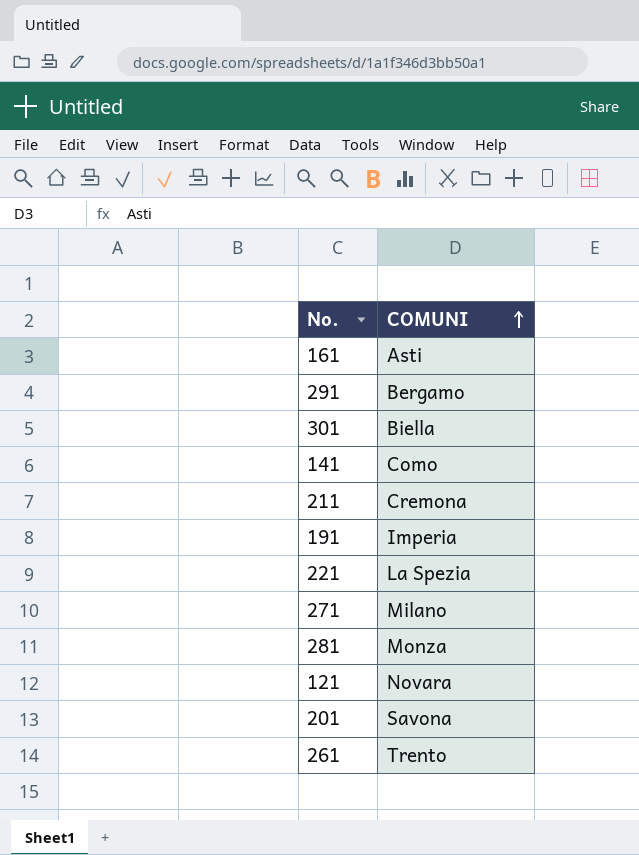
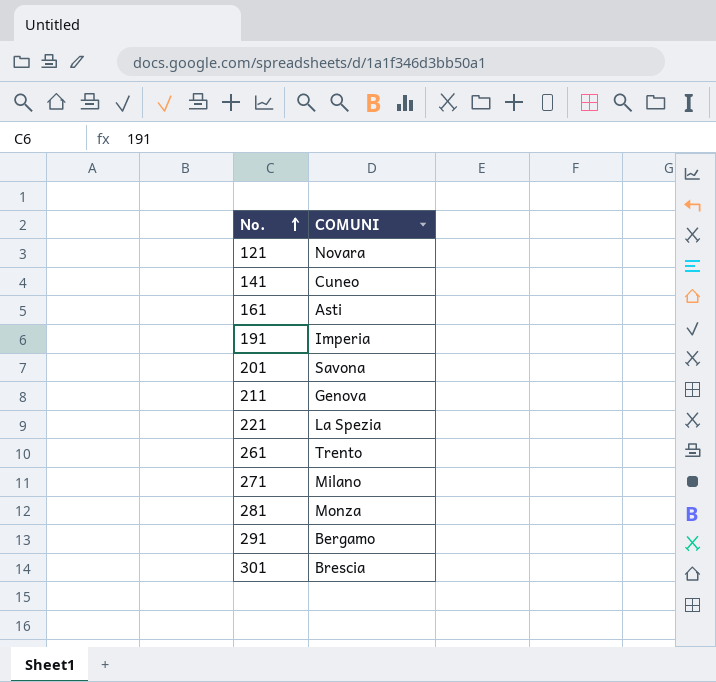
row order: COMUNI ascending -> No. ascending
141 | COMUNI: Como -> Cuneo
211 | COMUNI: Cremona -> Genova
301 | COMUNI: Biella -> Brescia

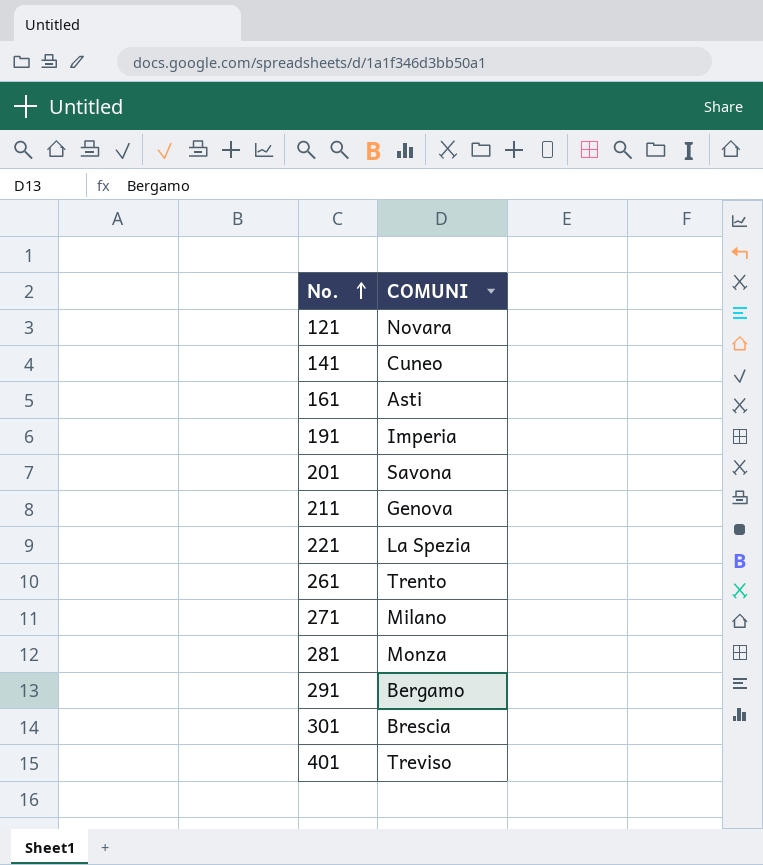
row 401: none -> Treviso

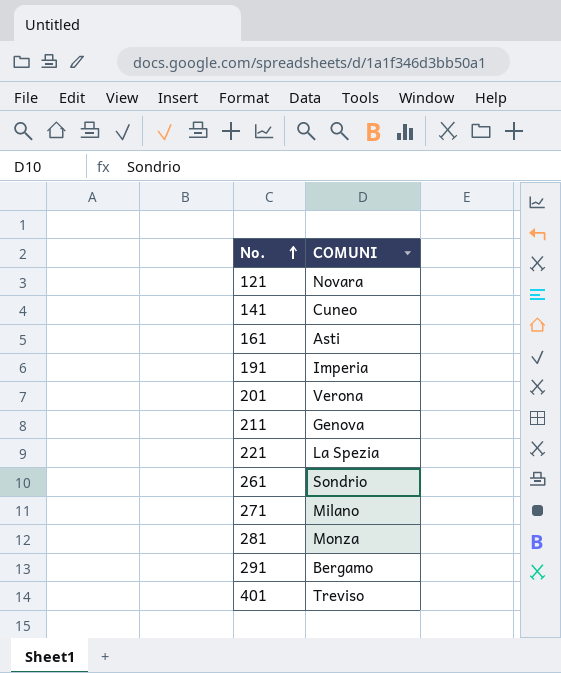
row 301: Brescia -> none
201 | COMUNI: Savona -> Verona
261 | COMUNI: Trento -> Sondrio

